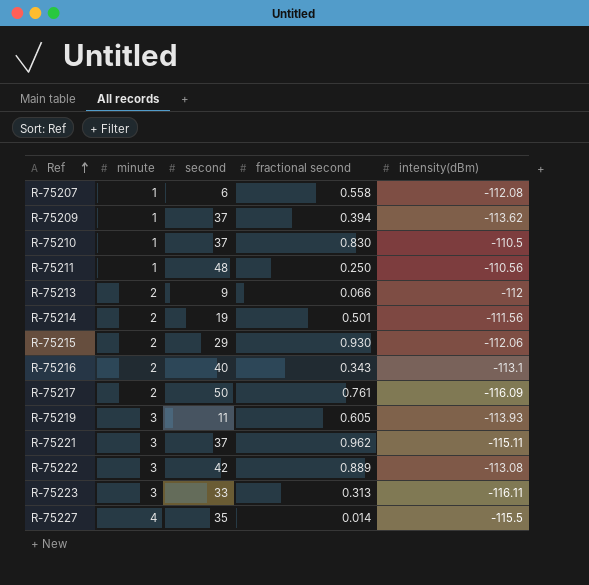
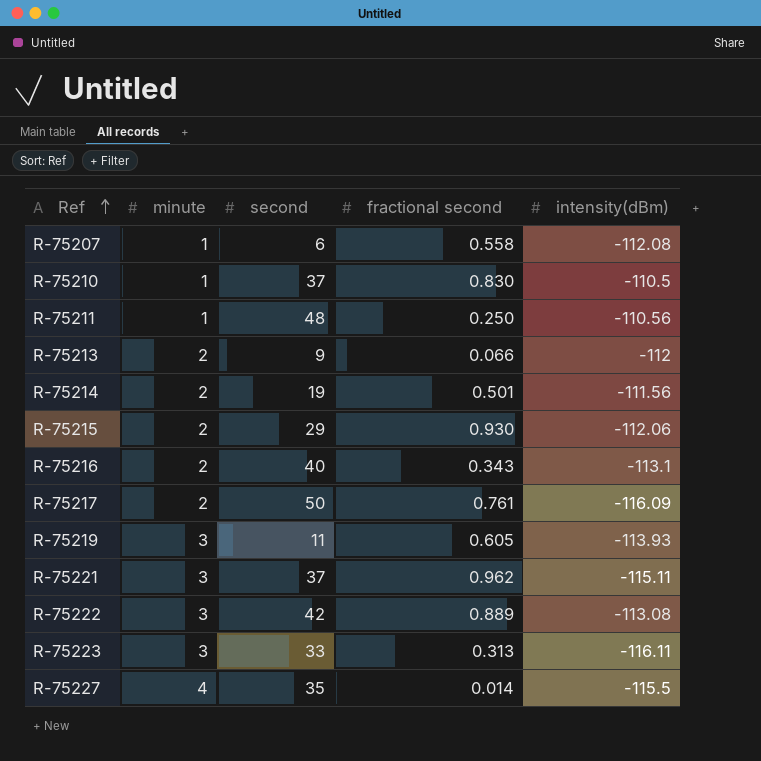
row R-75209: 1 | 37 | 0.394 | -113.62 -> none

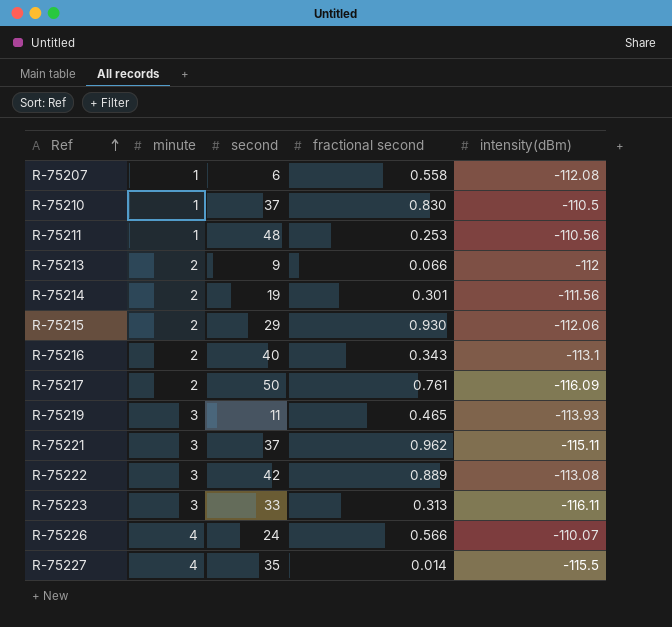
R-75211 | fractional second: 0.250 -> 0.253
R-75214 | fractional second: 0.501 -> 0.301
R-75219 | fractional second: 0.605 -> 0.465
row R-75226: none -> 4 | 24 | 0.566 | -110.07

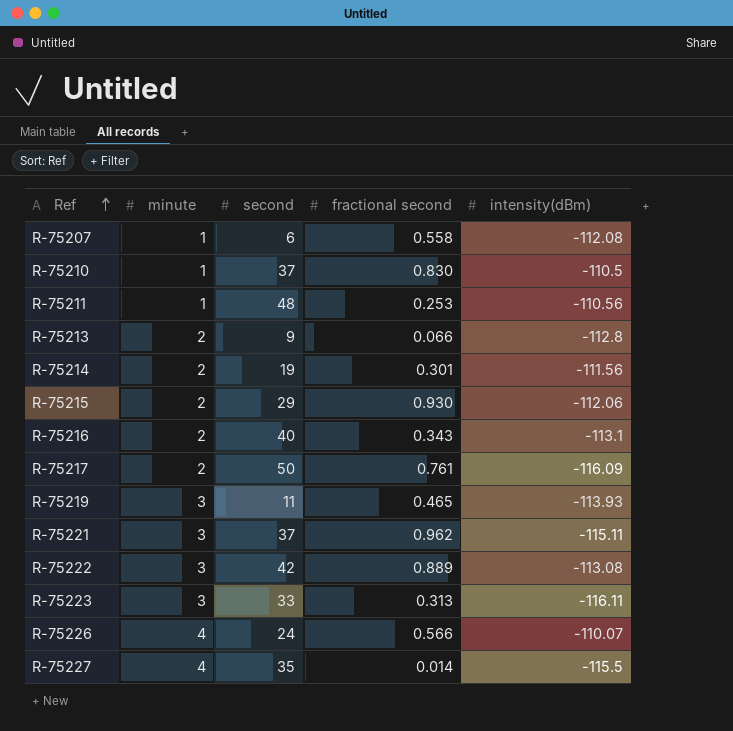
R-75213 | intensity(dBm): -112 -> -112.8

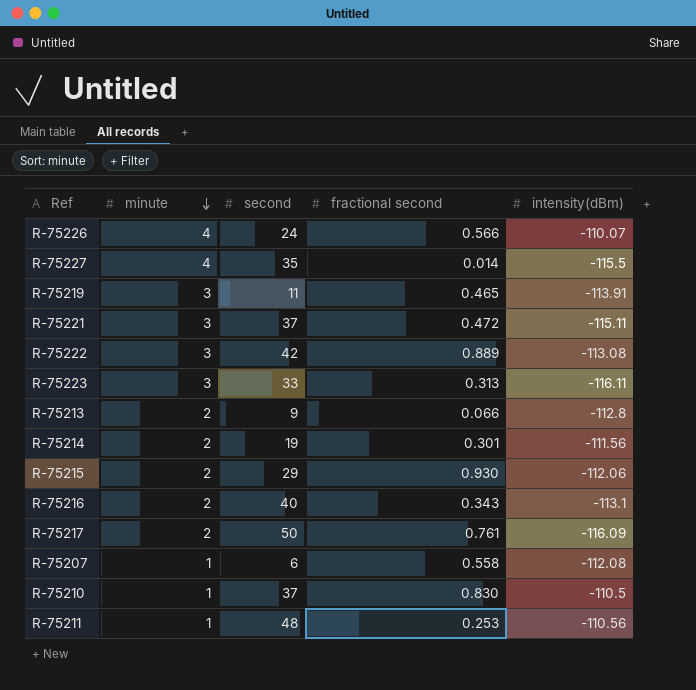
row order: Ref ascending -> minute descending
R-75219 | intensity(dBm): -113.93 -> -113.91
R-75221 | fractional second: 0.962 -> 0.472

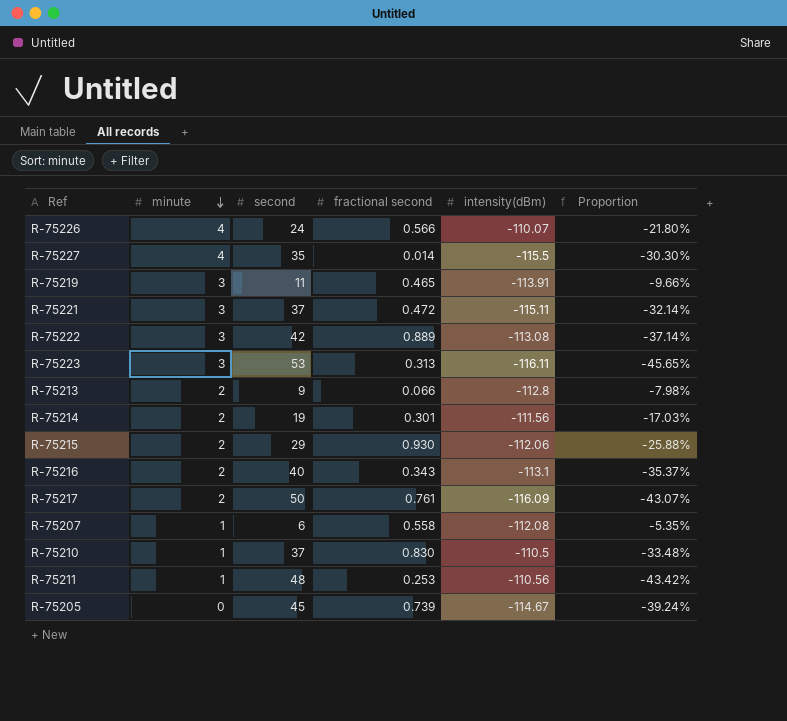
column Proportion | formula: none -> [second] / [intensity(dBm)]
R-75223 | second: 33 -> 53
row R-75205: none -> 0 | 45 | 0.739 | -114.67 | -39.24%

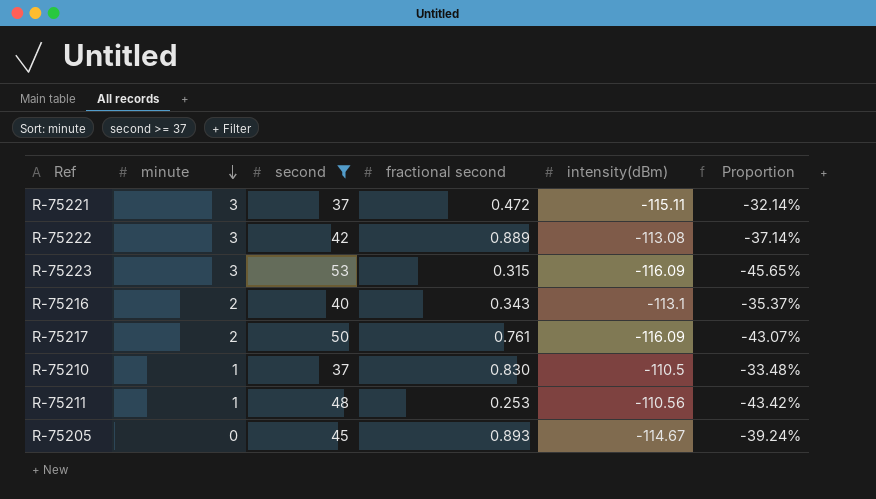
filter: none -> second >= 37
R-75223 | fractional second: 0.313 -> 0.315
R-75223 | intensity(dBm): -116.11 -> -116.09
R-75205 | fractional second: 0.739 -> 0.893

